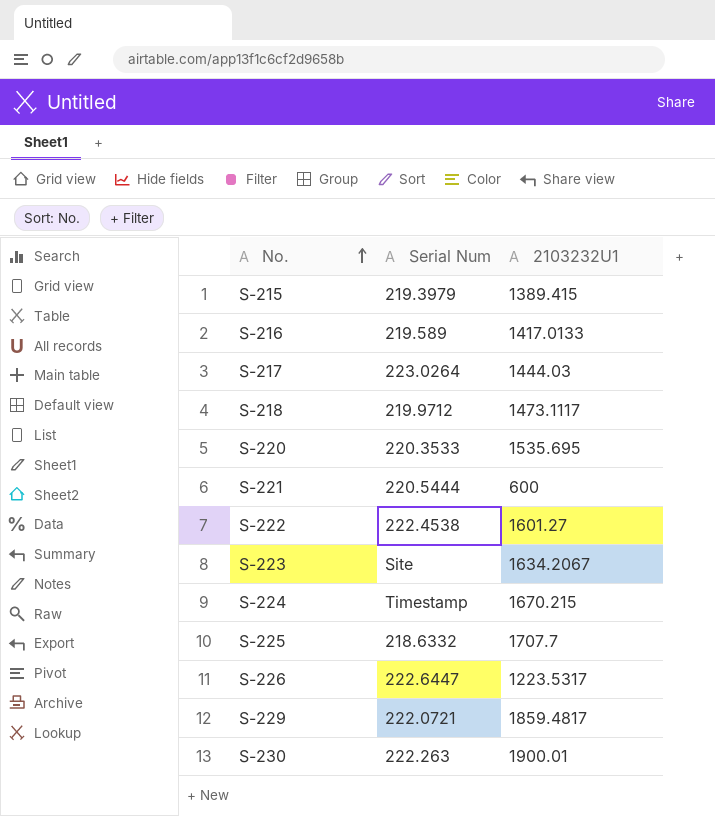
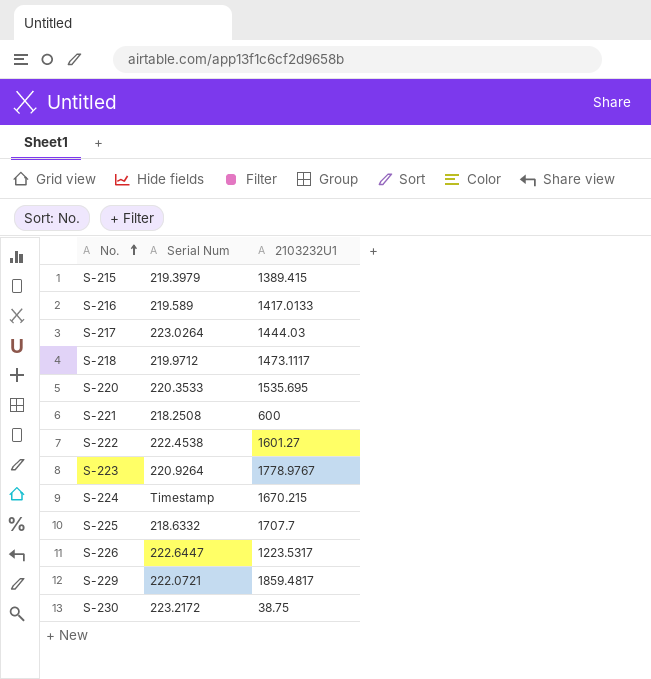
S-221 | Serial Num: 220.5444 -> 218.2508
S-223 | Serial Num: Site -> 220.9264
S-223 | 2103232U1: 1634.2067 -> 1778.9767
S-230 | Serial Num: 222.263 -> 223.2172
S-230 | 2103232U1: 1900.01 -> 38.75

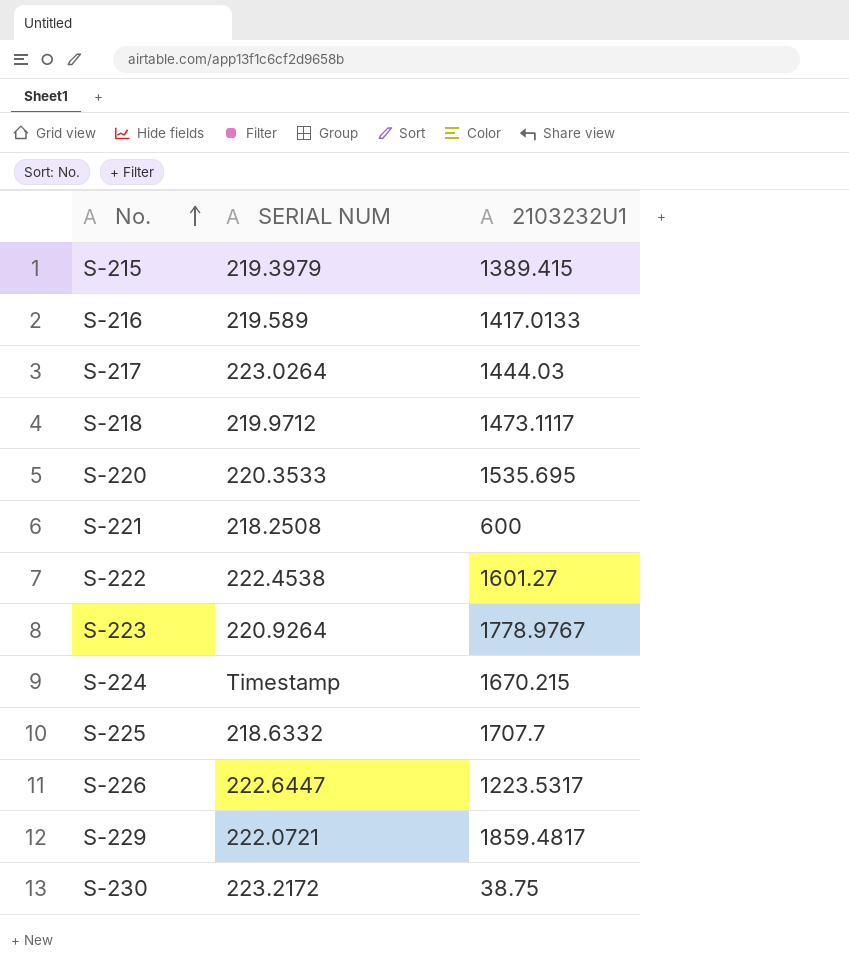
column name: Serial Num -> SERIAL NUM

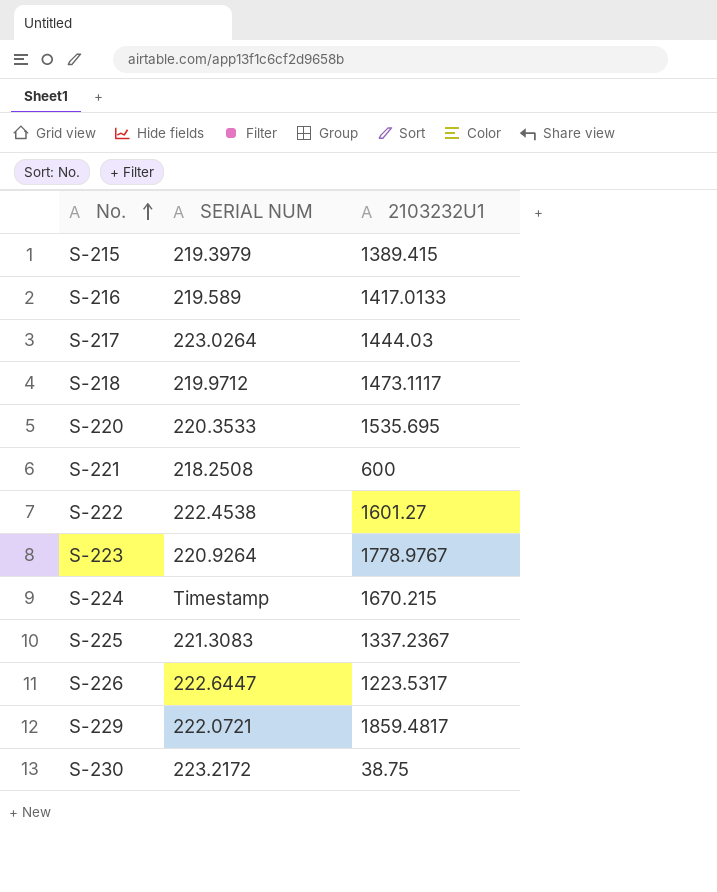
S-225 | SERIAL NUM: 218.6332 -> 221.3083
S-225 | 2103232U1: 1707.7 -> 1337.2367

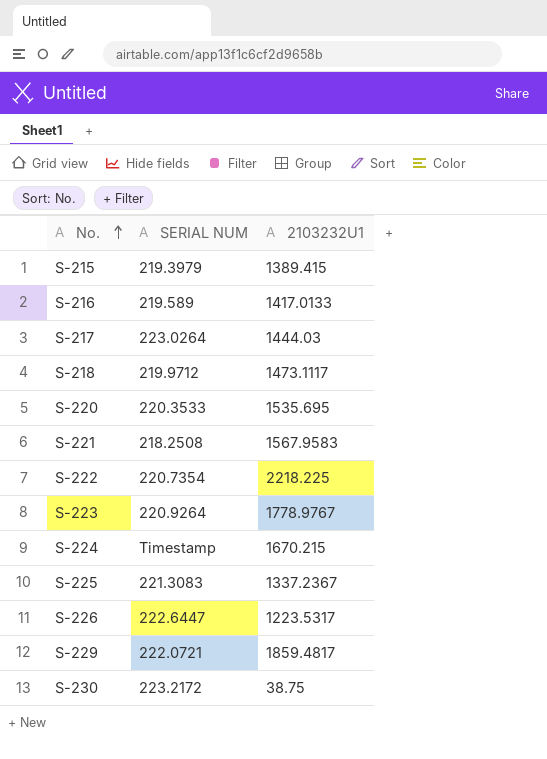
S-221 | 2103232U1: 600 -> 1567.9583
S-222 | SERIAL NUM: 222.4538 -> 220.7354
S-222 | 2103232U1: 1601.27 -> 2218.225

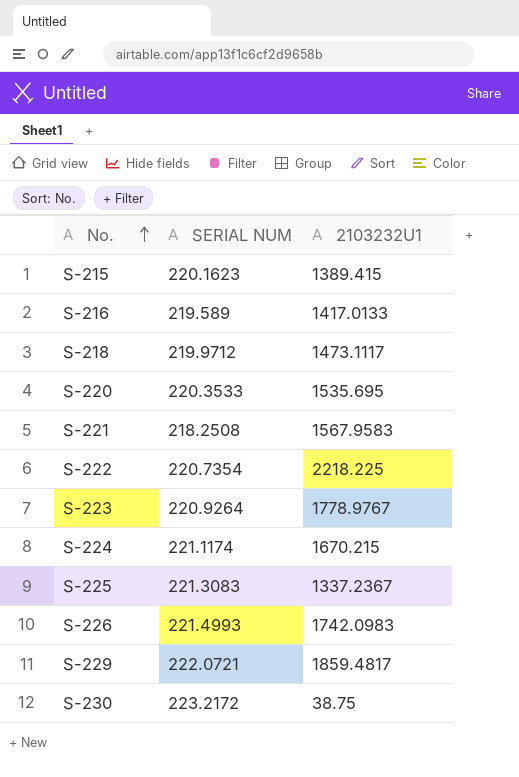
row S-217: 223.0264 | 1444.03 -> none
S-215 | SERIAL NUM: 219.3979 -> 220.1623
S-224 | SERIAL NUM: Timestamp -> 221.1174
S-226 | SERIAL NUM: 222.6447 -> 221.4993
S-226 | 2103232U1: 1223.5317 -> 1742.0983

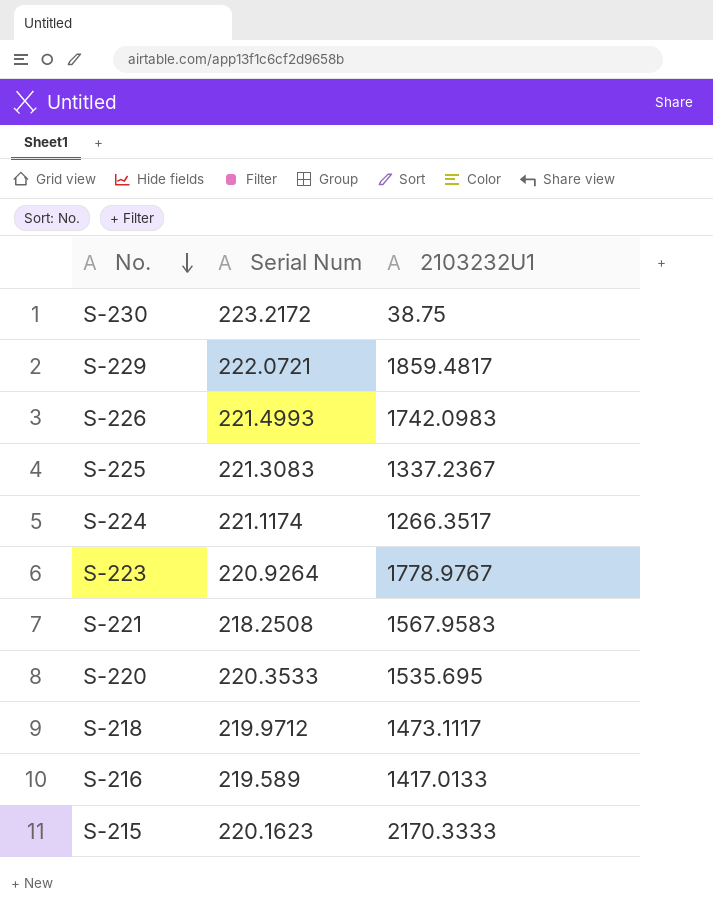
row order: No. ascending -> No. descending
column name: SERIAL NUM -> Serial Num
row S-222: 220.7354 | 2218.225 -> none
S-224 | 2103232U1: 1670.215 -> 1266.3517
S-215 | 2103232U1: 1389.415 -> 2170.3333

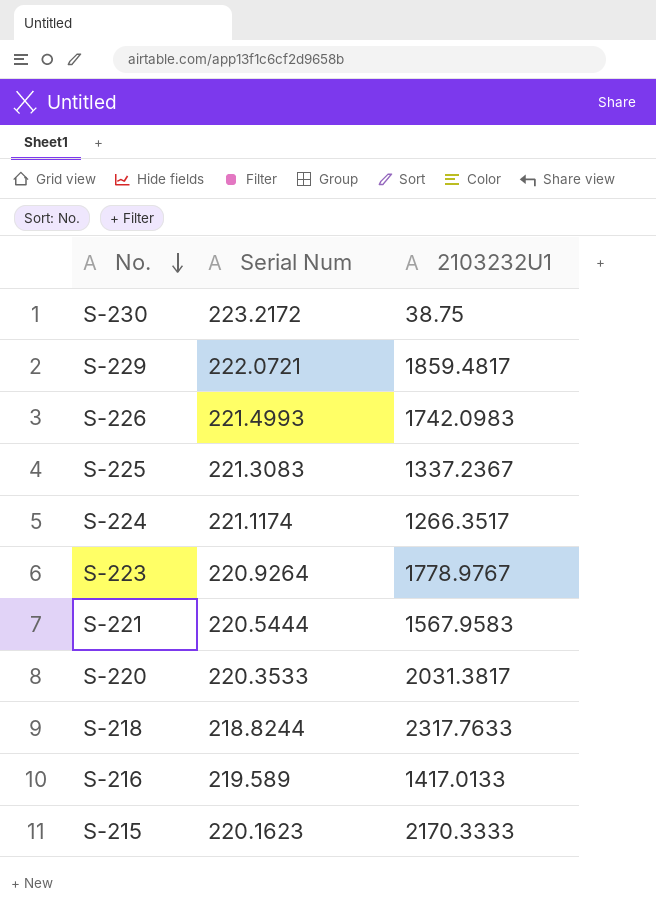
S-221 | Serial Num: 218.2508 -> 220.5444
S-220 | 2103232U1: 1535.695 -> 2031.3817
S-218 | Serial Num: 219.9712 -> 218.8244
S-218 | 2103232U1: 1473.1117 -> 2317.7633

